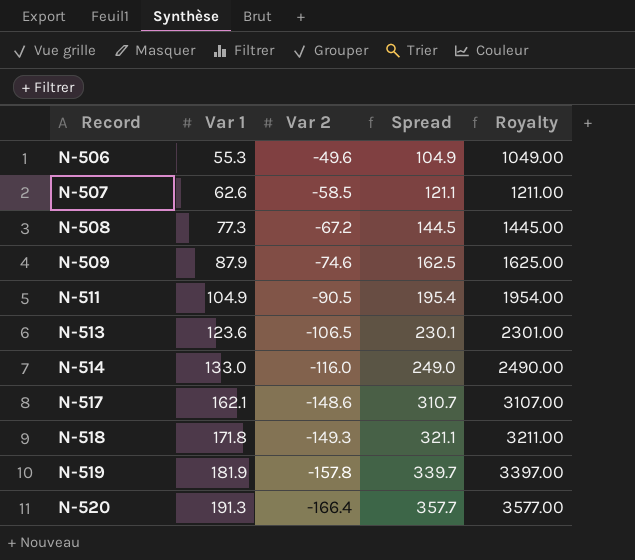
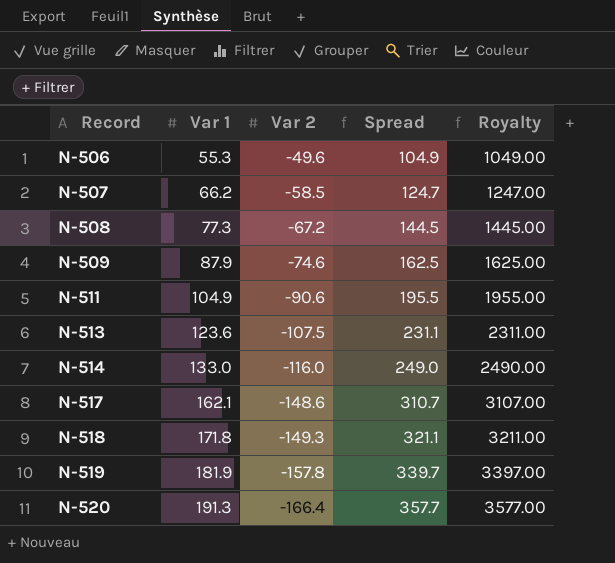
N-507 | Var 1: 62.6 -> 66.2
N-507 | Spread: 121.1 -> 124.7
N-507 | Royalty: 1211.00 -> 1247.00
N-511 | Var 2: -90.5 -> -90.6
N-511 | Spread: 195.4 -> 195.5
N-511 | Royalty: 1954.00 -> 1955.00
N-513 | Var 2: -106.5 -> -107.5
N-513 | Spread: 230.1 -> 231.1
N-513 | Royalty: 2301.00 -> 2311.00

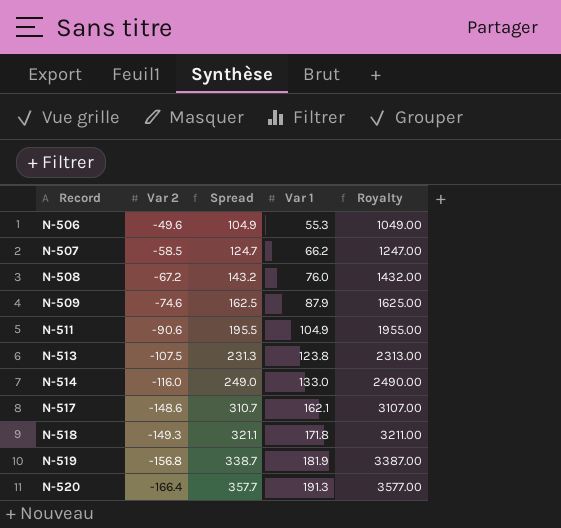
column Var 1 | position: 2 -> 4
N-508 | Spread: 144.5 -> 143.2
N-508 | Var 1: 77.3 -> 76.0
N-508 | Royalty: 1445.00 -> 1432.00
N-513 | Spread: 231.1 -> 231.3
N-513 | Var 1: 123.6 -> 123.8
N-513 | Royalty: 2311.00 -> 2313.00
N-519 | Var 2: -157.8 -> -156.8
N-519 | Spread: 339.7 -> 338.7
N-519 | Royalty: 3397.00 -> 3387.00

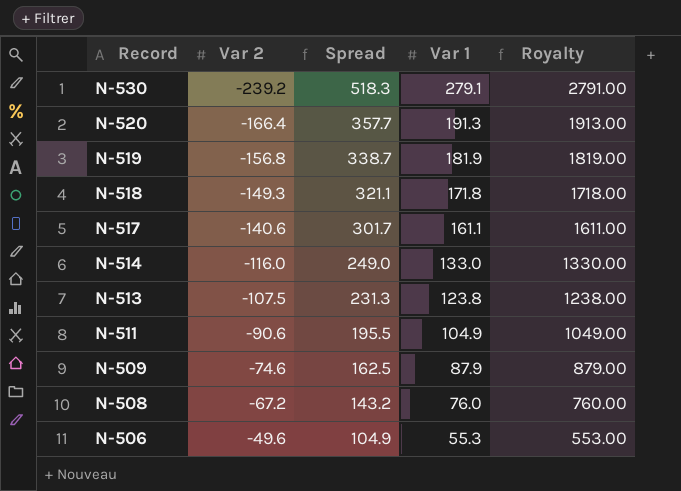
row order: Record ascending -> Record descending
column Royalty | formula: [Spread] * 10 -> [Var 1] * 10
row N-507: -58.5 | 124.7 | 66.2 | 1247.00 -> none
row N-530: none -> -239.2 | 518.3 | 279.1 | 2791.00
N-517 | Var 2: -148.6 -> -140.6
N-517 | Spread: 310.7 -> 301.7
N-517 | Var 1: 162.1 -> 161.1

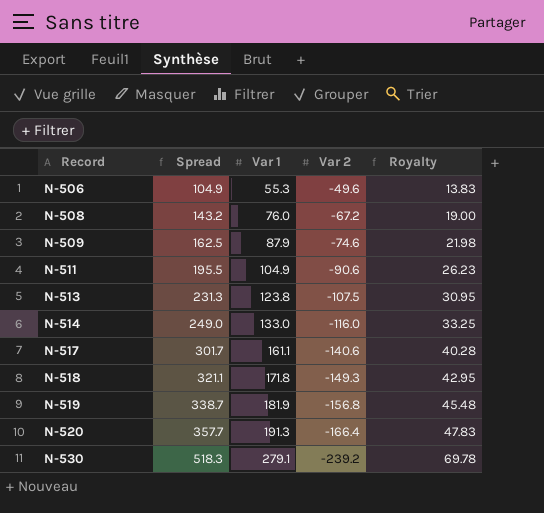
row order: Record descending -> Record ascending
column Var 2 | position: 2 -> 4
column Royalty | formula: [Var 1] * 10 -> [Var 1] * 0.25

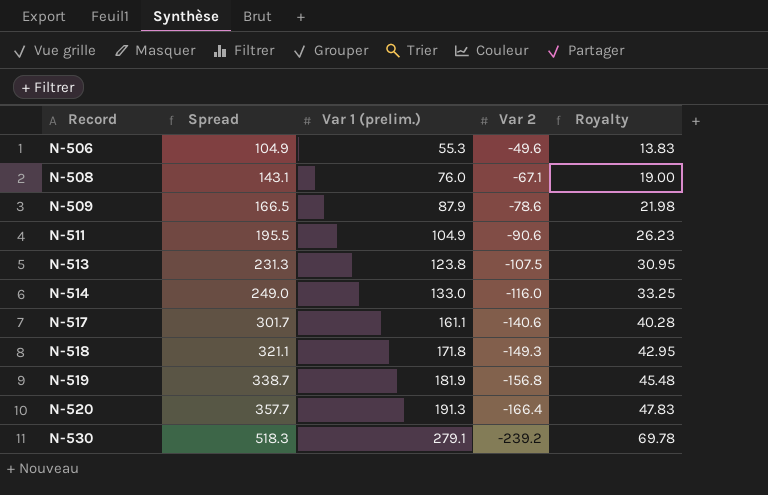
column name: Var 1 -> Var 1 (prelim.)
N-508 | Spread: 143.2 -> 143.1
N-508 | Var 2: -67.2 -> -67.1
N-509 | Spread: 162.5 -> 166.5
N-509 | Var 2: -74.6 -> -78.6

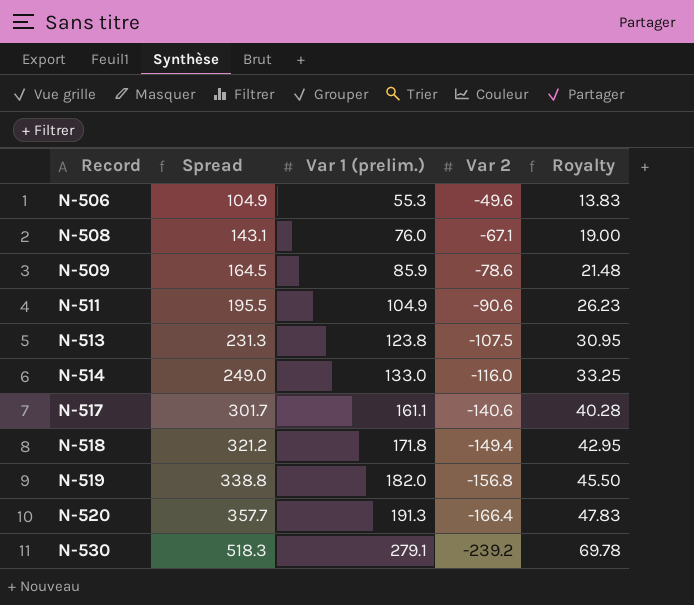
N-509 | Spread: 166.5 -> 164.5
N-509 | Var 1 (prelim.): 87.9 -> 85.9
N-509 | Royalty: 21.98 -> 21.48
N-518 | Spread: 321.1 -> 321.2
N-518 | Var 2: -149.3 -> -149.4
N-519 | Spread: 338.7 -> 338.8
N-519 | Var 1 (prelim.): 181.9 -> 182.0
N-519 | Royalty: 45.48 -> 45.50

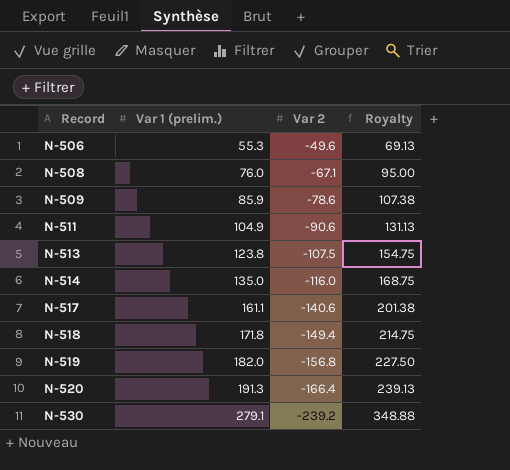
column Spread | formula: [Var 1 (prelim.)] - [Var 2] -> none
column Royalty | formula: [Var 1 (prelim.)] * 0.25 -> [Var 1 (prelim.)] * 1.25
N-514 | Var 1 (prelim.): 133.0 -> 135.0

